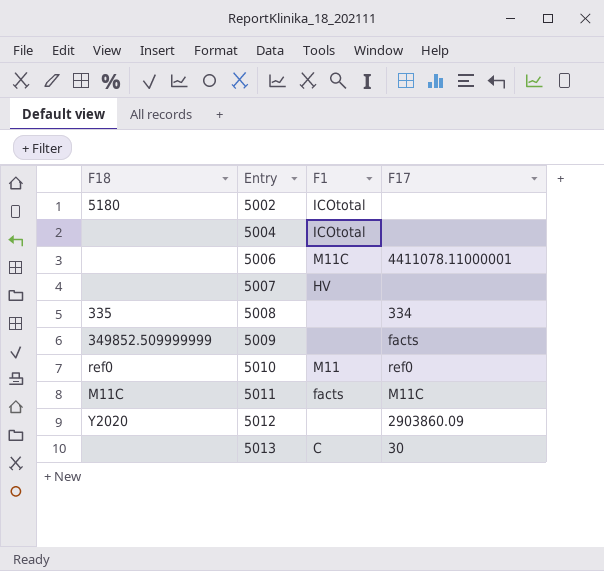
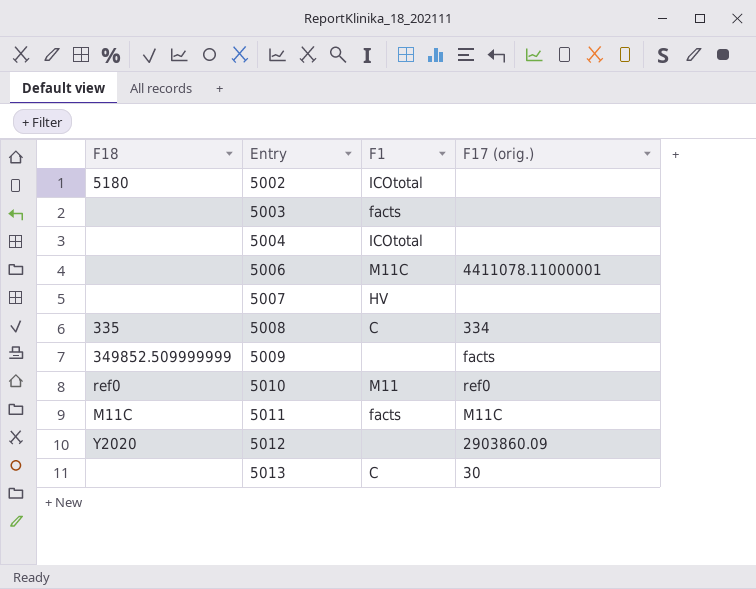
column name: F17 -> F17 (orig.)
row 5003: none -> none | facts | none
5008 | F1: none -> C

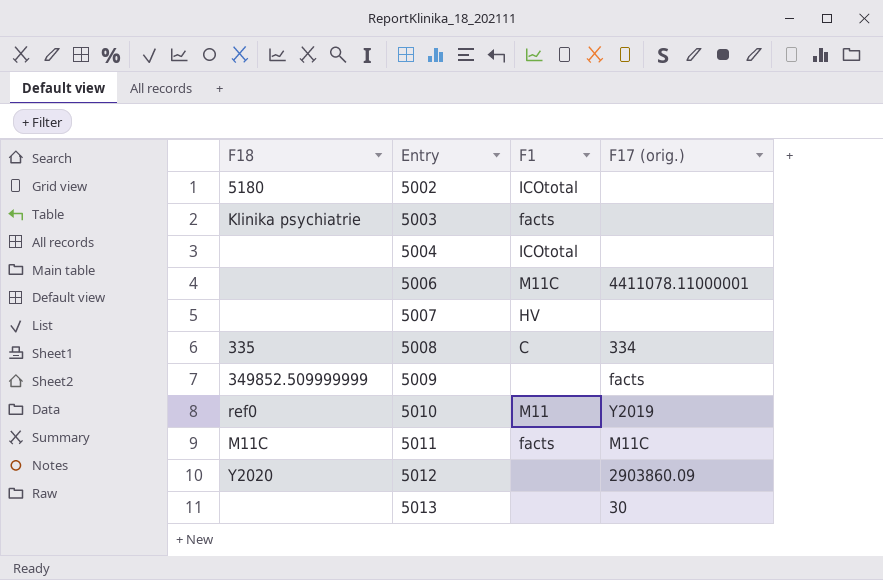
5003 | F18: none -> Klinika psychiatrie
5010 | F17 (orig.): ref0 -> Y2019
5013 | F1: C -> none

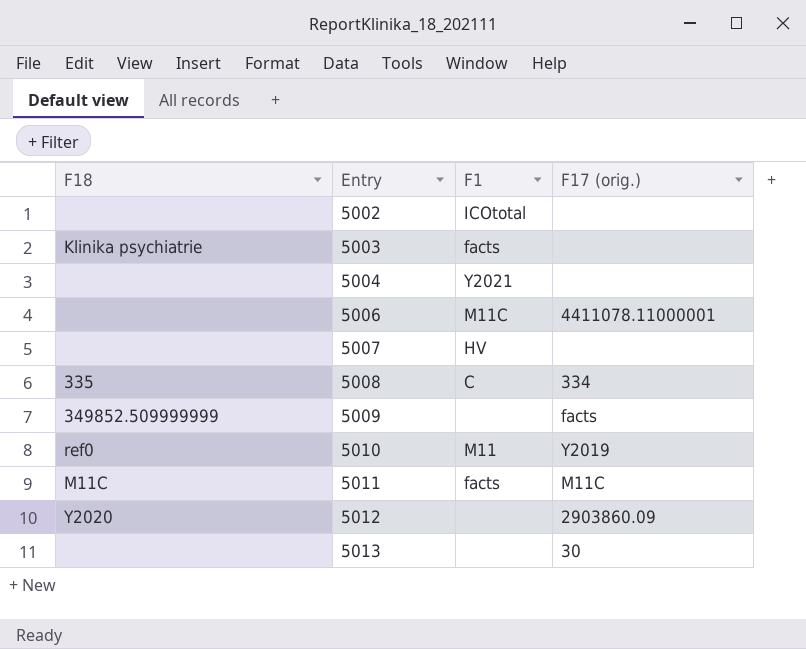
5002 | F18: 5180 -> none
5004 | F1: ICOtotal -> Y2021

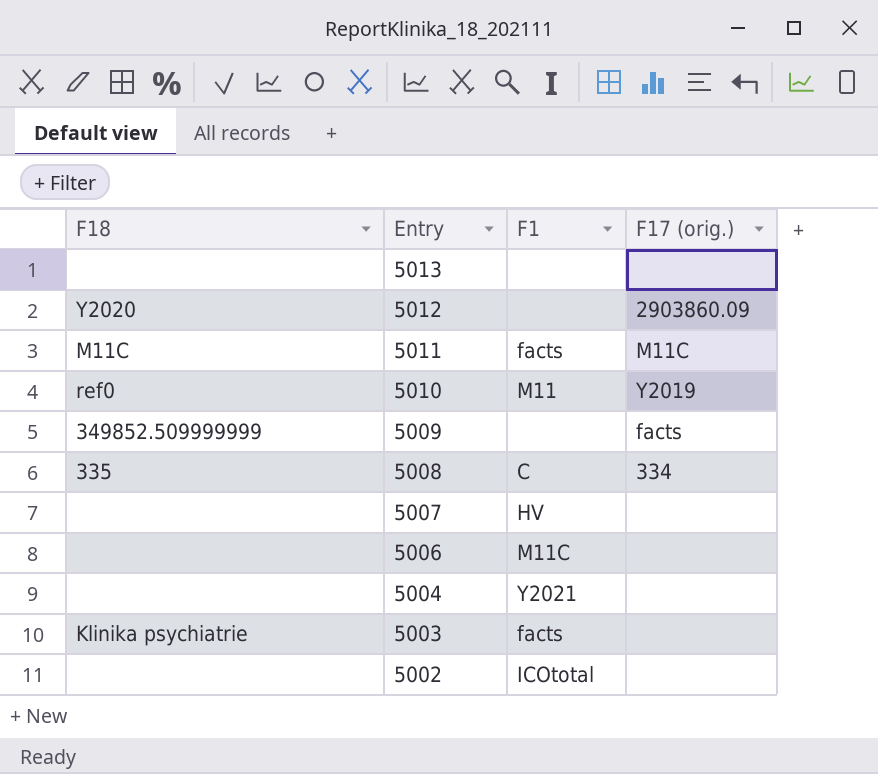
row order: Entry ascending -> Entry descending
5013 | F17 (orig.): 30 -> none
5006 | F17 (orig.): 4411078.11000001 -> none

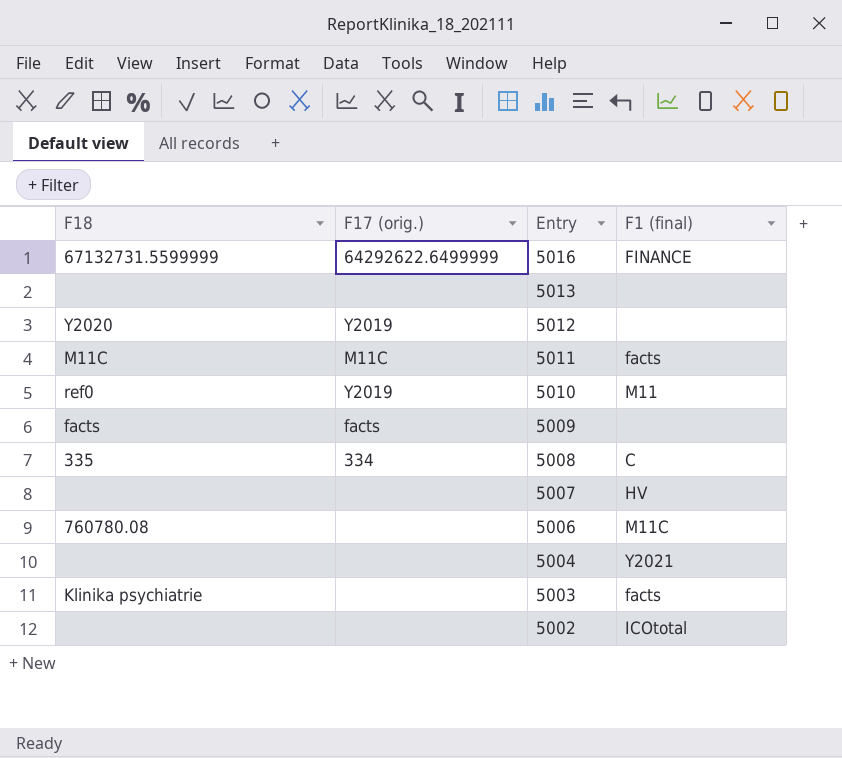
column F17 (orig.) | position: 4 -> 2
column name: F1 -> F1 (final)
row 5016: none -> 67132731.5599999 | 64292622.6499999 | FINANCE
5012 | F17 (orig.): 2903860.09 -> Y2019
5009 | F18: 349852.509999999 -> facts
5006 | F18: none -> 760780.08

